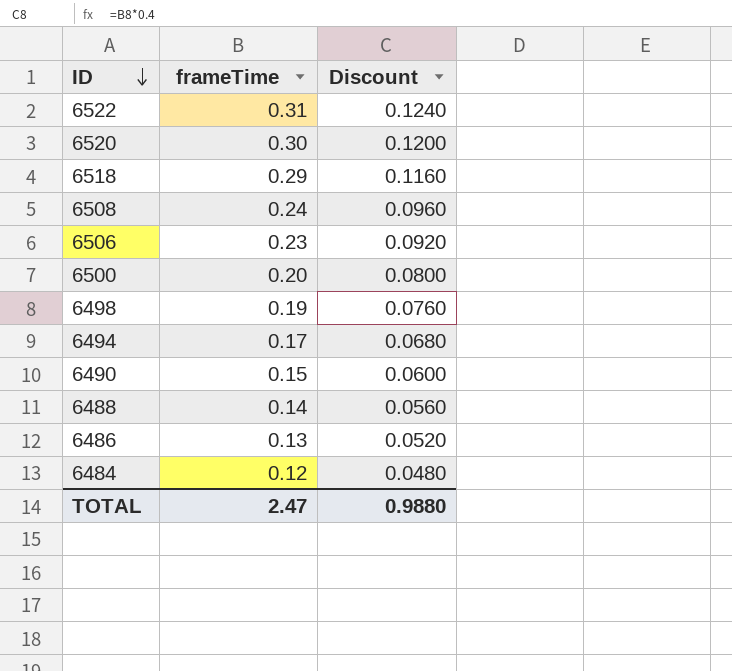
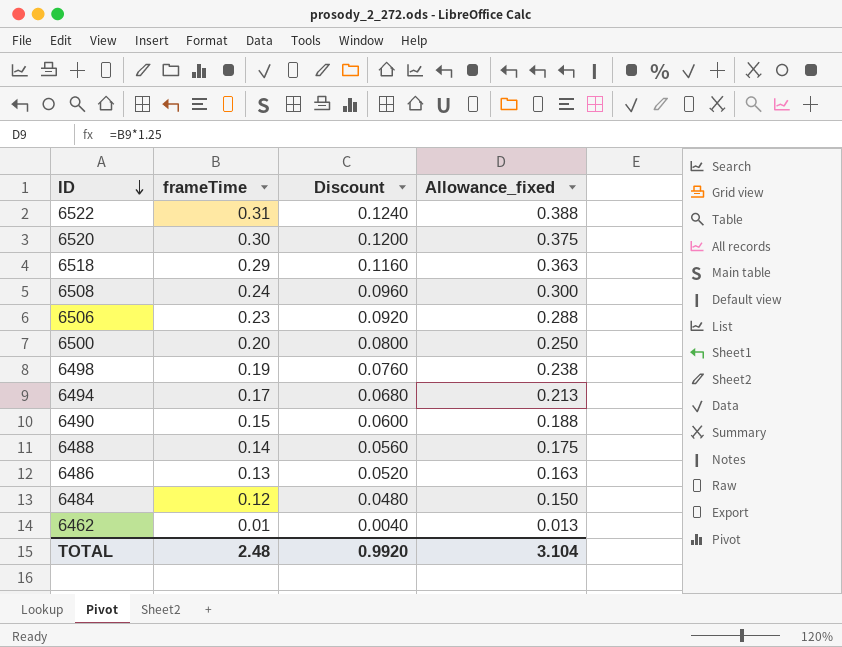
column Allowance_fixed | formula: none -> [frameTime] * 1.25
row 6462: none -> 0.01 | 0.0040 | 0.013
TOTAL | frameTime: 2.47 -> 2.48
TOTAL | Discount: 0.9880 -> 0.9920

